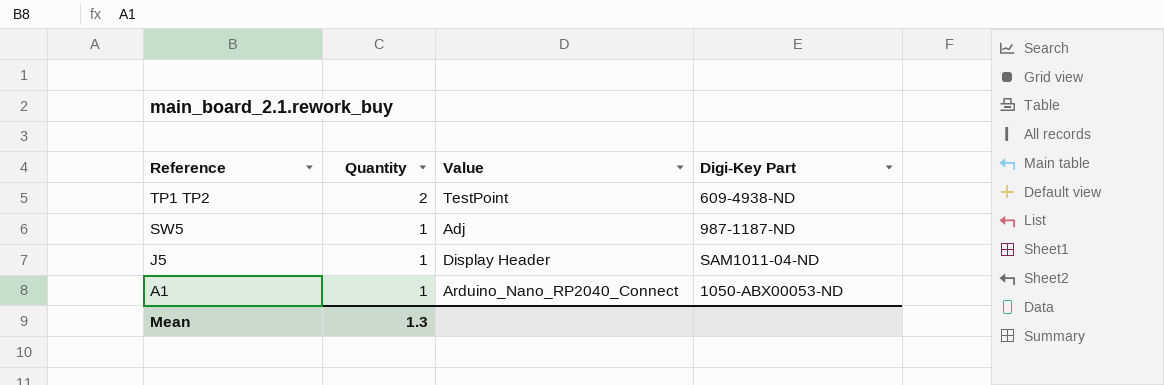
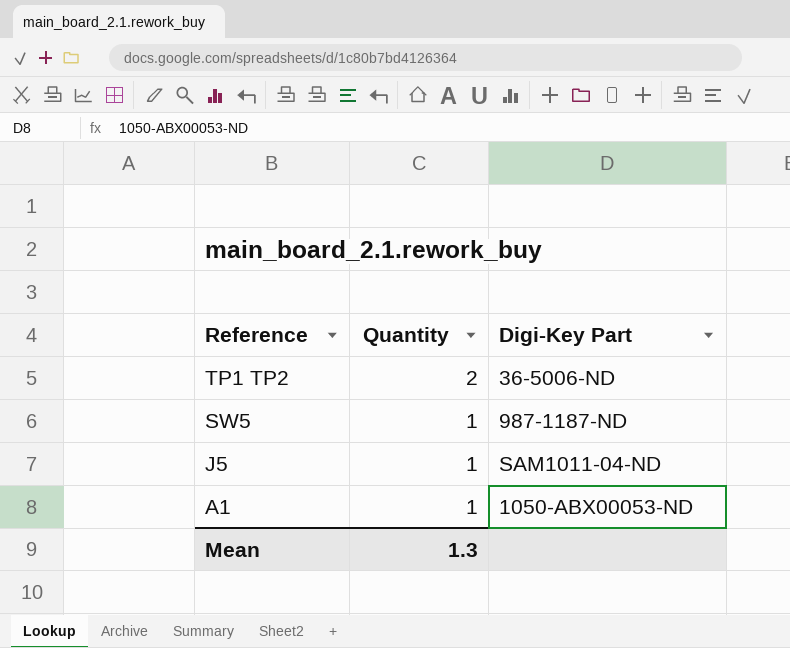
column Value | position: 3 -> none
TP1 TP2 | Digi-Key Part: 609-4938-ND -> 36-5006-ND

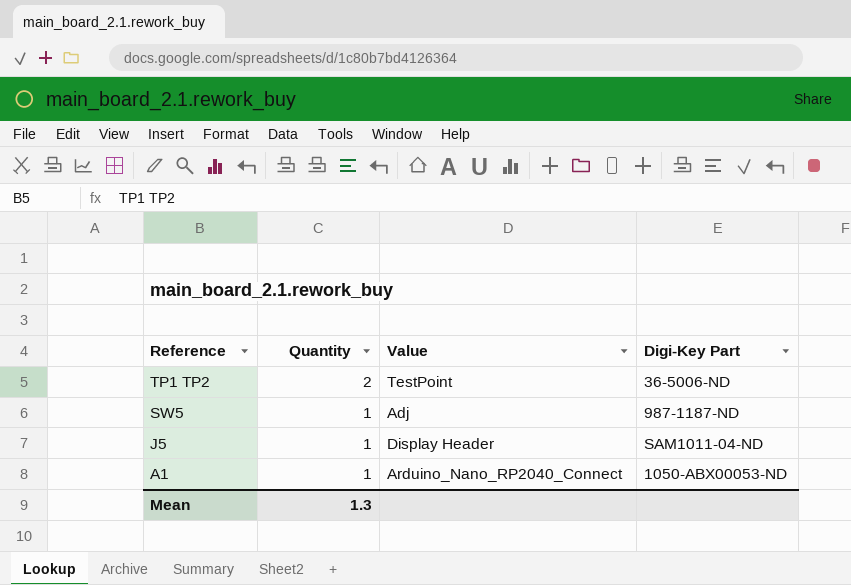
column Value | position: none -> 3

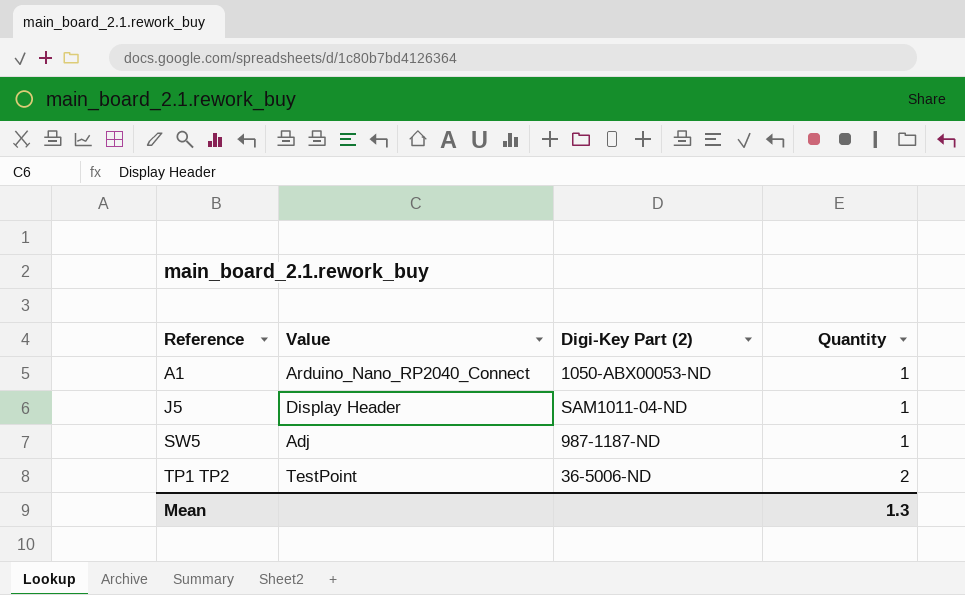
row order: Reference descending -> Reference ascending
column name: Digi-Key Part -> Digi-Key Part (2)
column Quantity | position: 2 -> 4

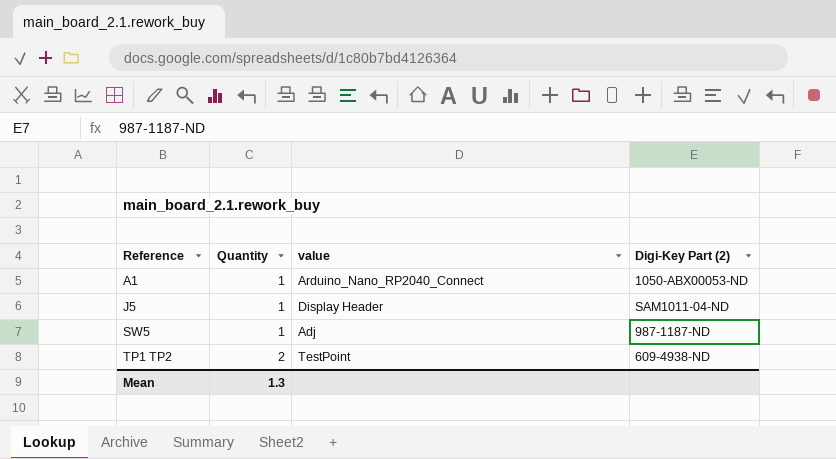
column Quantity | position: 4 -> 2
column name: Value -> value
TP1 TP2 | Digi-Key Part (2): 36-5006-ND -> 609-4938-ND

